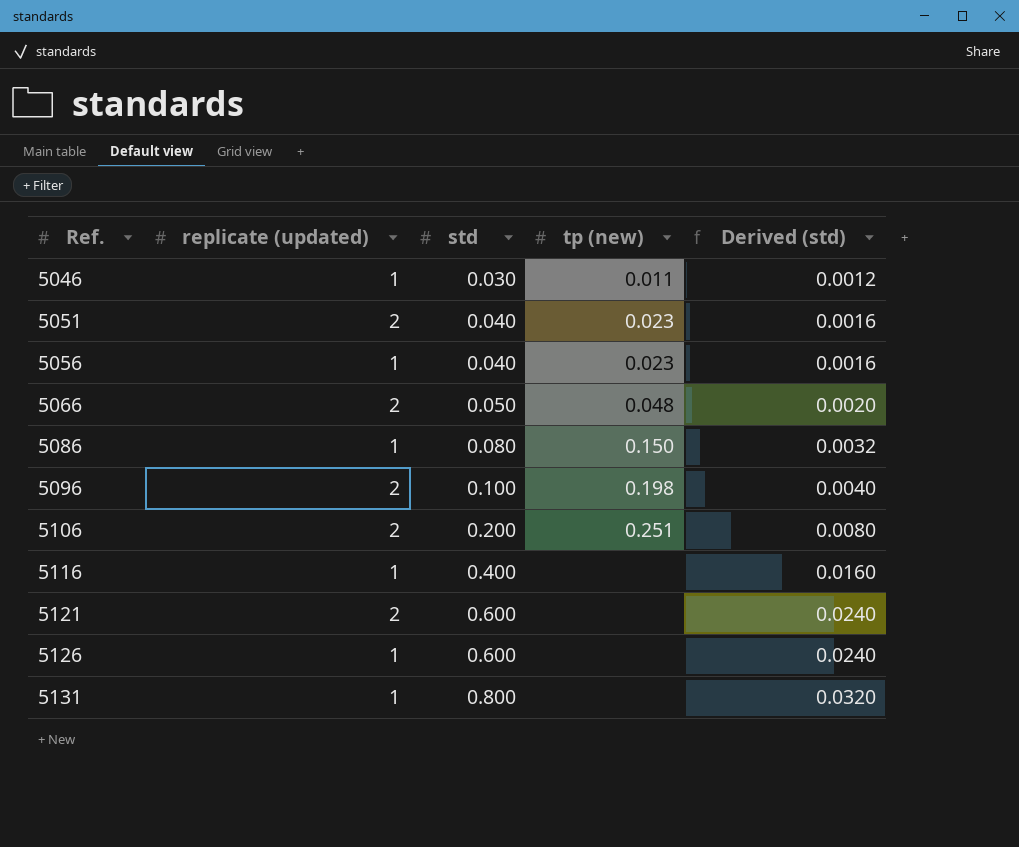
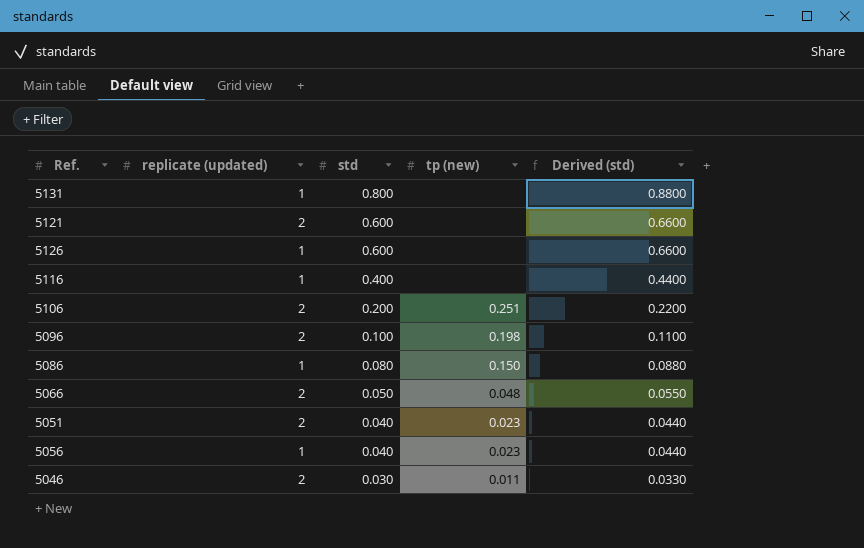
row order: Ref. ascending -> std descending
column Derived (std) | formula: [std] * 0.04 -> [std] * 1.1
5046 | replicate (updated): 1 -> 2

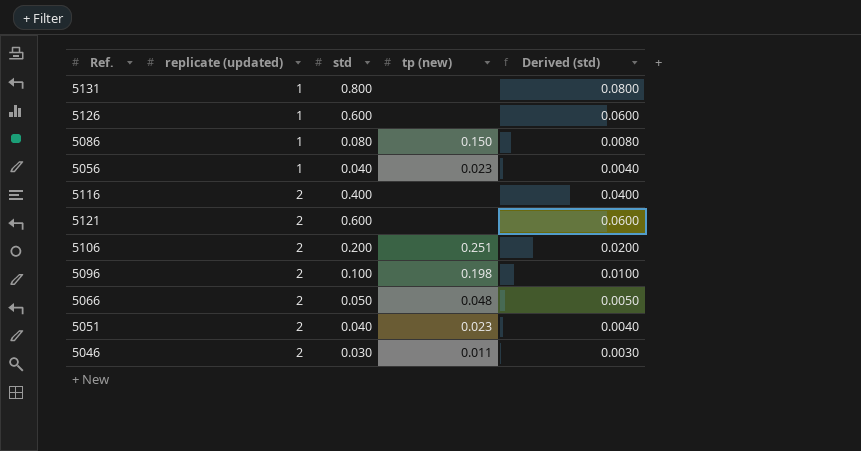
row order: std descending -> replicate (updated) ascending
column Derived (std) | formula: [std] * 1.1 -> [std] * 0.1
5116 | replicate (updated): 1 -> 2

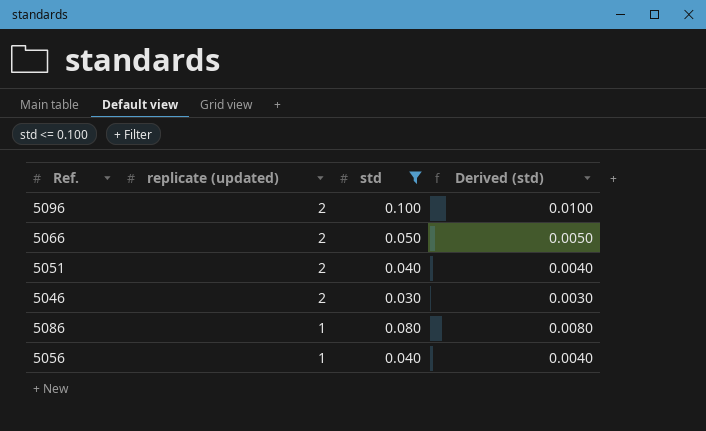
filter: none -> std <= 0.100
row order: replicate (updated) ascending -> replicate (updated) descending
column tp (new) | position: 4 -> none

